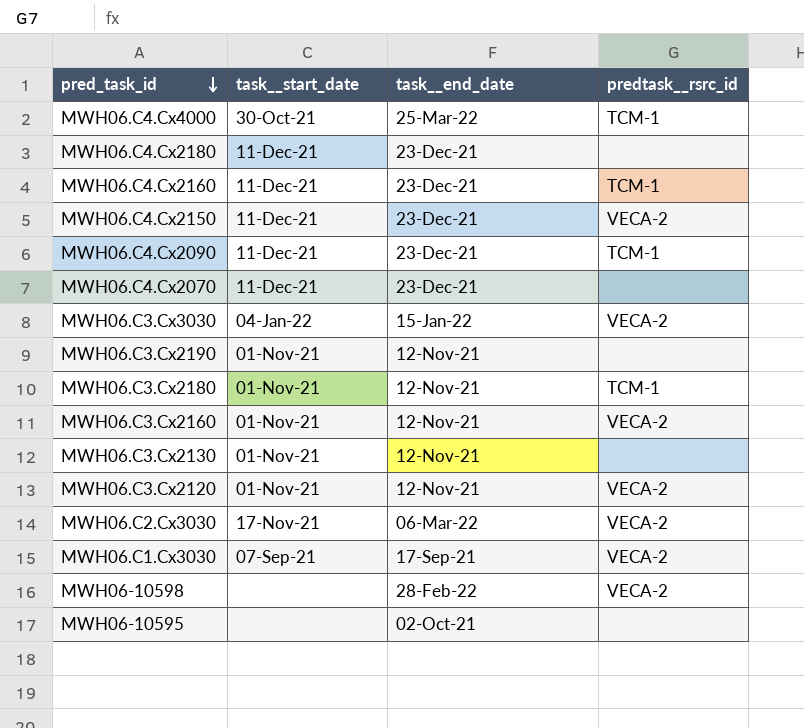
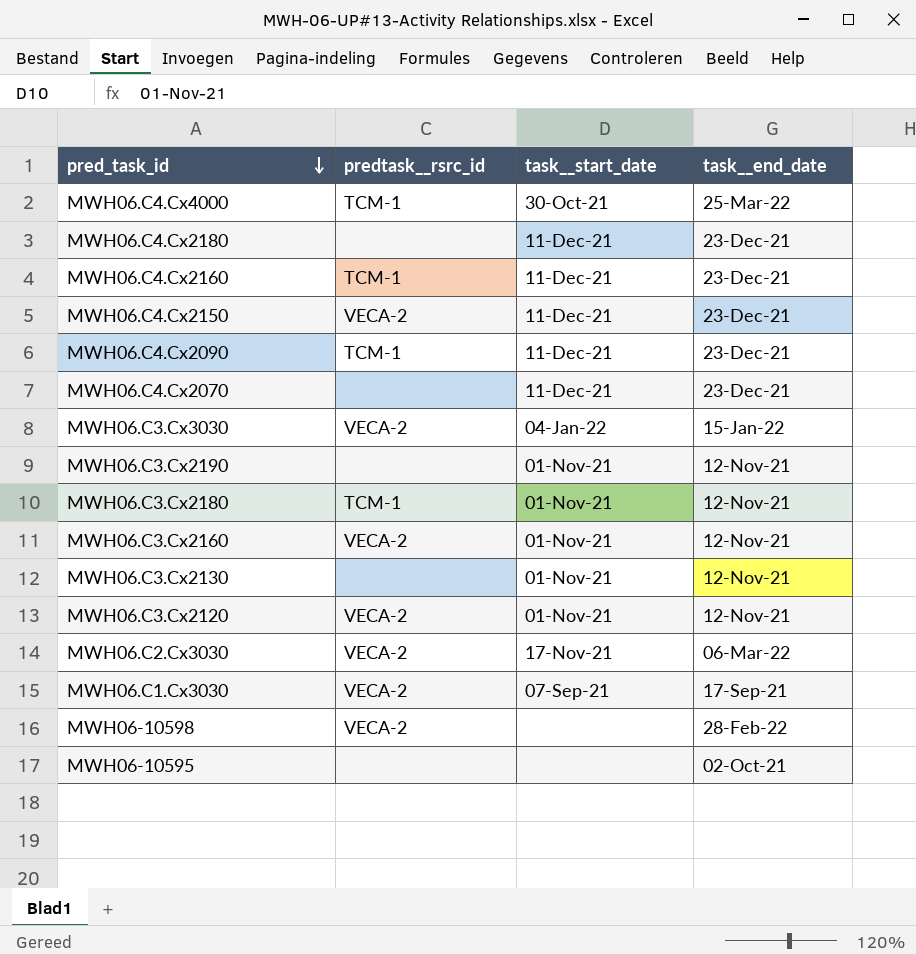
column predtask__rsrc_id | position: 4 -> 2

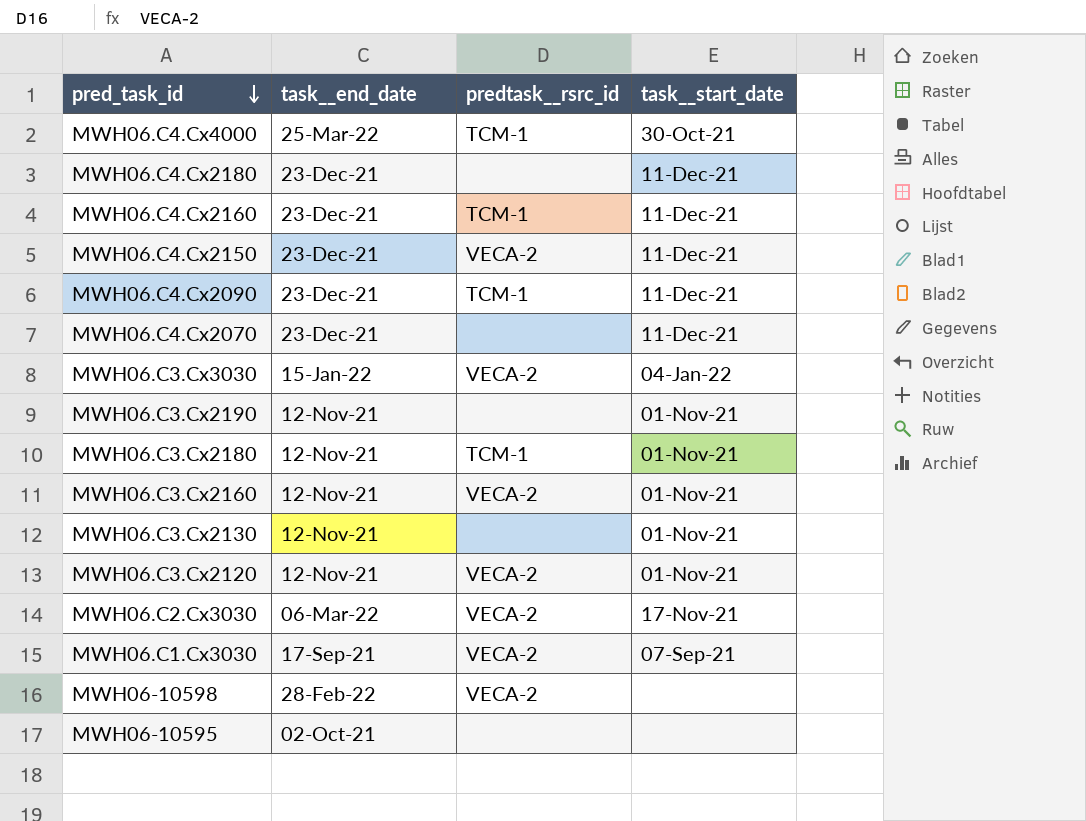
column task__end_date | position: 4 -> 2

